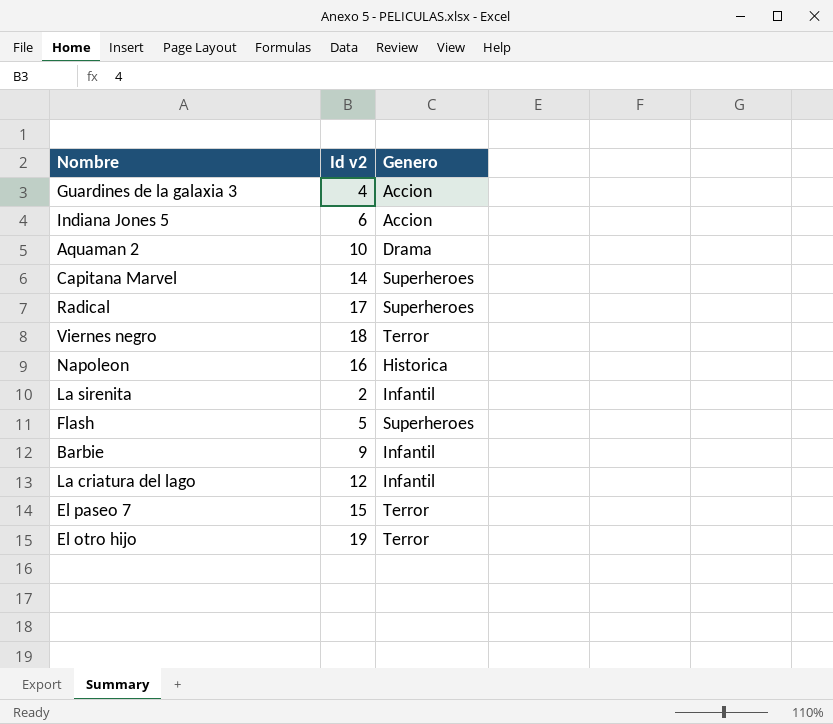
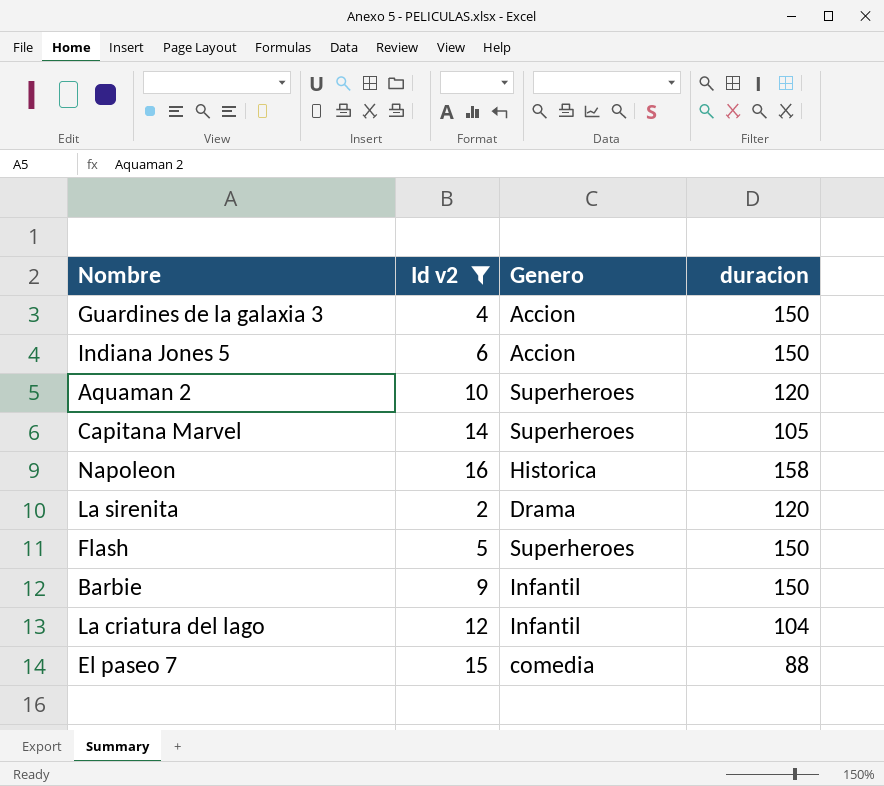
filter: none -> Id v2 <= 16
column duracion | position: none -> 4
Aquaman 2 | Genero: Drama -> Superheroes
La sirenita | Genero: Infantil -> Drama
El paseo 7 | Genero: Terror -> comedia

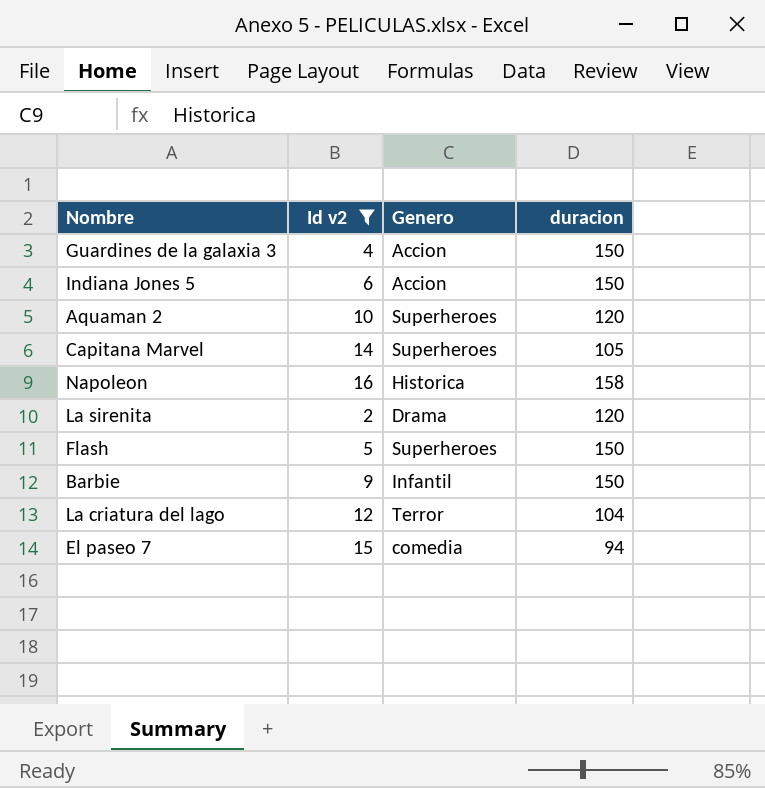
La criatura del lago | Genero: Infantil -> Terror
El paseo 7 | duracion: 88 -> 94

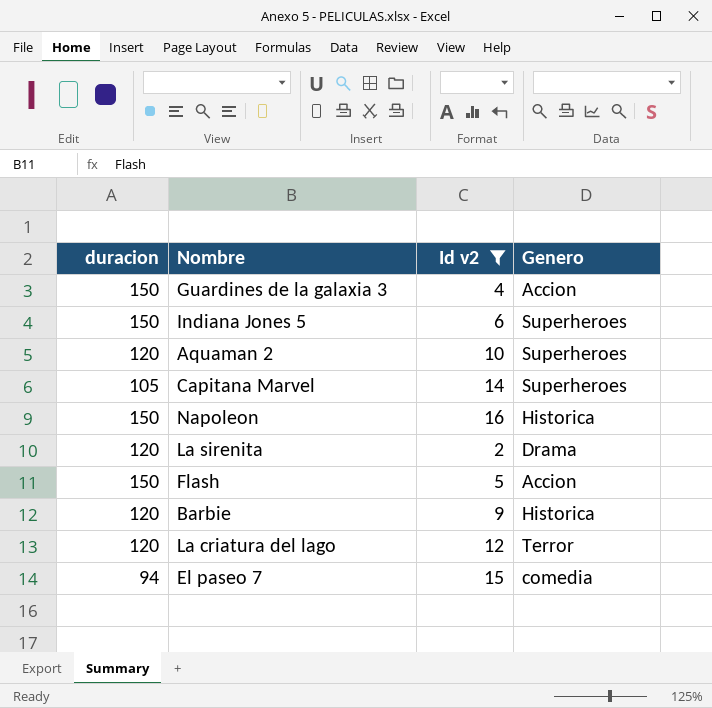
column duracion | position: 4 -> 1
Indiana Jones 5 | Genero: Accion -> Superheroes
Napoleon | duracion: 158 -> 150
Flash | Genero: Superheroes -> Accion
Barbie | duracion: 150 -> 120
Barbie | Genero: Infantil -> Historica
La criatura del lago | duracion: 104 -> 120

